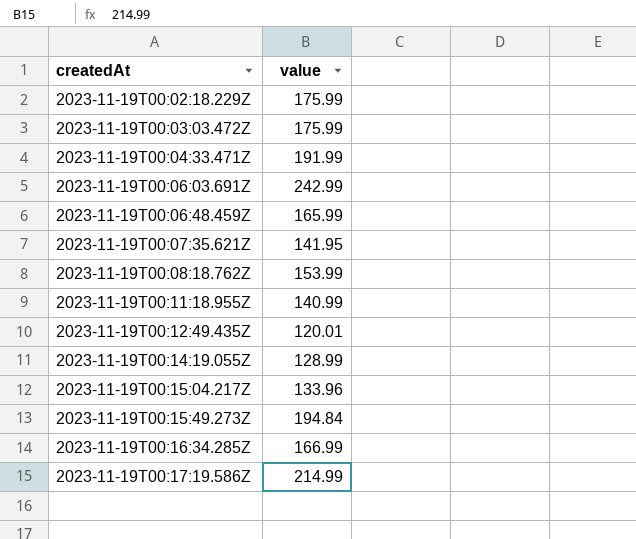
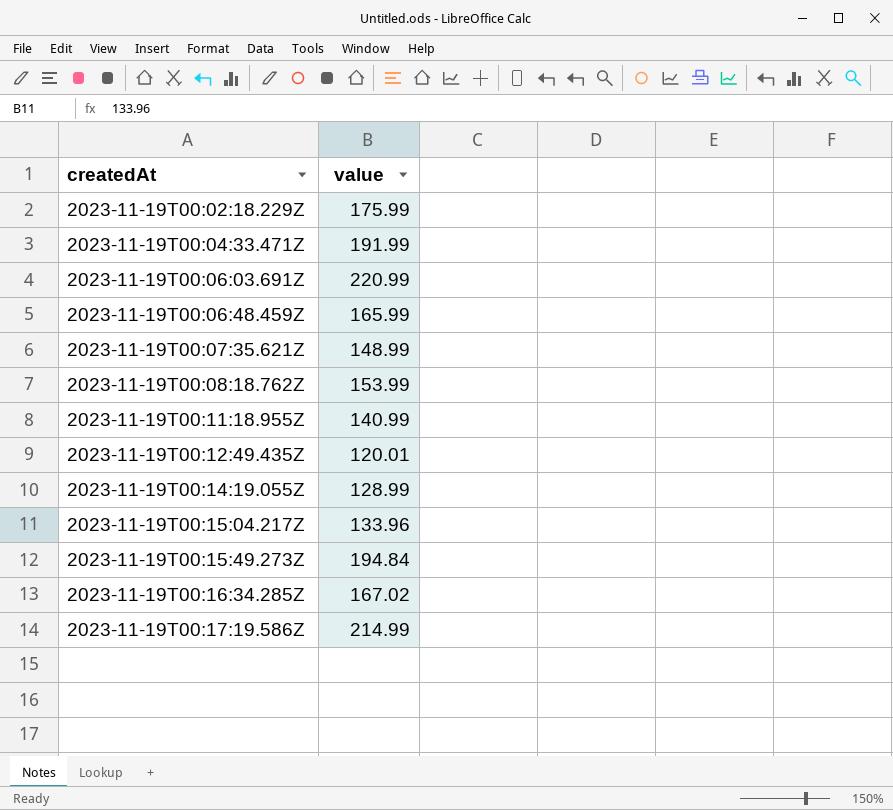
row 2023-11-19T00:03:03.472Z: 175.99 -> none
2023-11-19T00:06:03.691Z | value: 242.99 -> 220.99
2023-11-19T00:07:35.621Z | value: 141.95 -> 148.99
2023-11-19T00:16:34.285Z | value: 166.99 -> 167.02

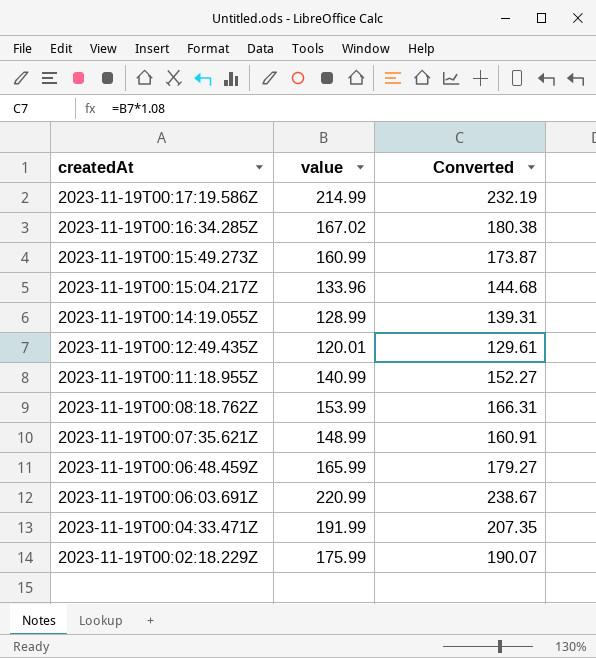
row order: createdAt ascending -> createdAt descending
column Converted | formula: none -> [value] * 1.08
2023-11-19T00:15:49.273Z | value: 194.84 -> 160.99

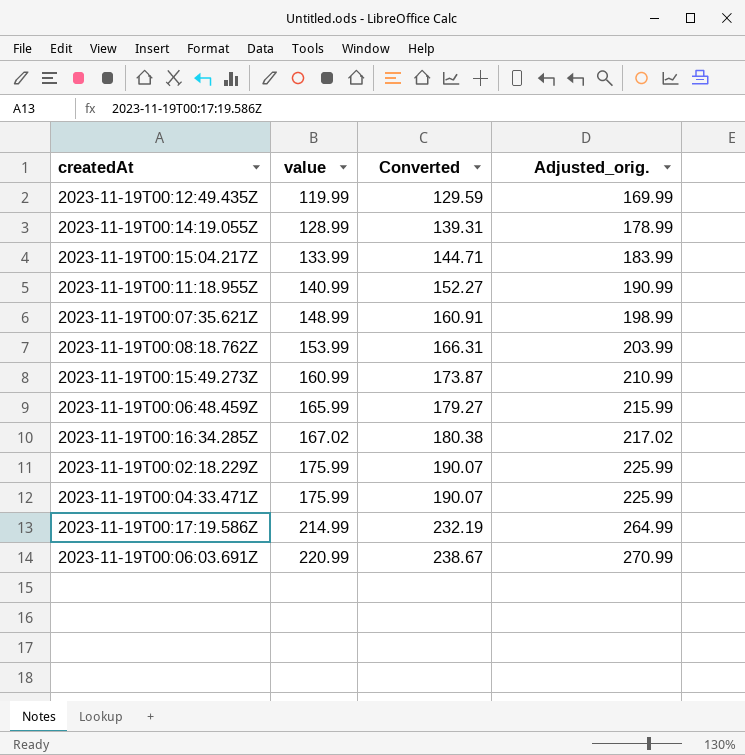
row order: createdAt descending -> value ascending
column Adjusted_orig. | formula: none -> [value] + 50
2023-11-19T00:12:49.435Z | value: 120.01 -> 119.99
2023-11-19T00:12:49.435Z | Converted: 129.61 -> 129.59
2023-11-19T00:15:04.217Z | value: 133.96 -> 133.99
2023-11-19T00:15:04.217Z | Converted: 144.68 -> 144.71
2023-11-19T00:04:33.471Z | value: 191.99 -> 175.99
2023-11-19T00:04:33.471Z | Converted: 207.35 -> 190.07

